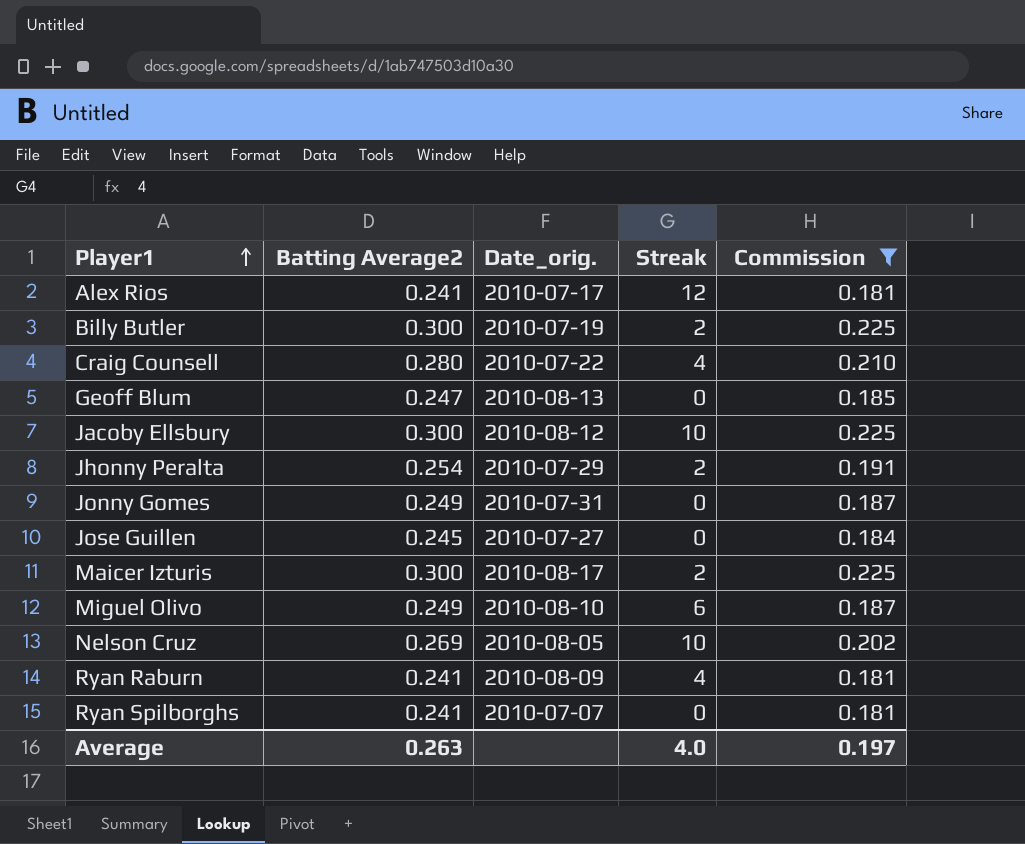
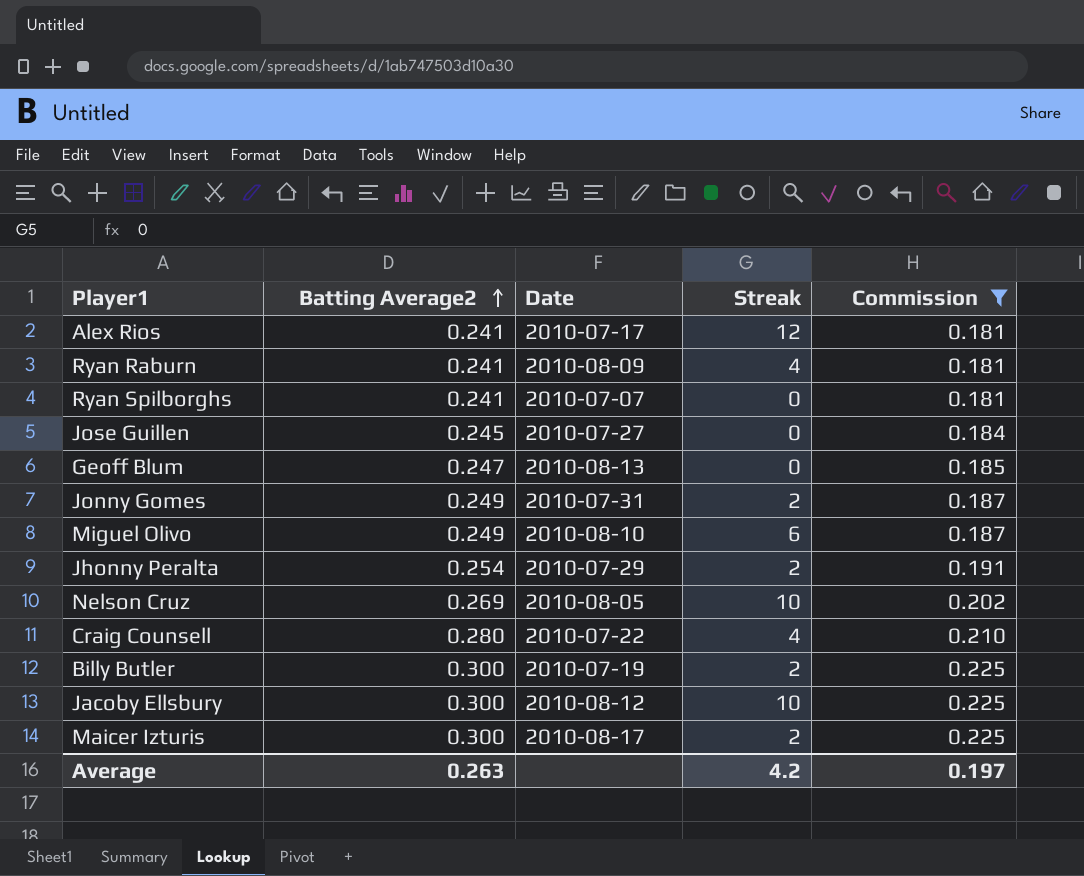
row order: Player1 ascending -> Batting Average2 ascending
column name: Date_orig. -> Date
Jonny Gomes | Streak: 0 -> 2
Average | Streak: 4.0 -> 4.2

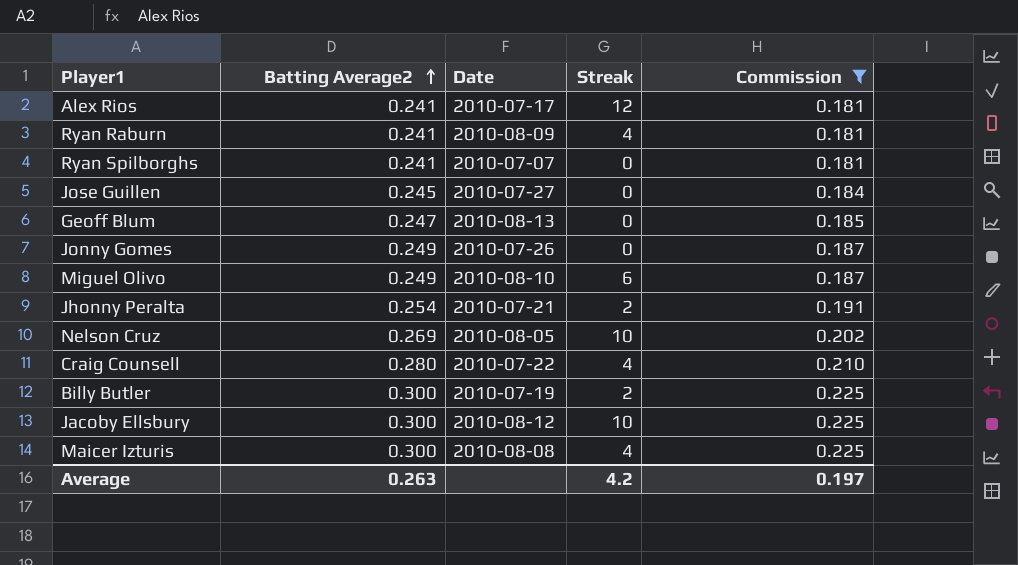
Jonny Gomes | Date: 2010-07-31 -> 2010-07-26
Jonny Gomes | Streak: 2 -> 0
Jhonny Peralta | Date: 2010-07-29 -> 2010-07-21
Maicer Izturis | Date: 2010-08-17 -> 2010-08-08
Maicer Izturis | Streak: 2 -> 4

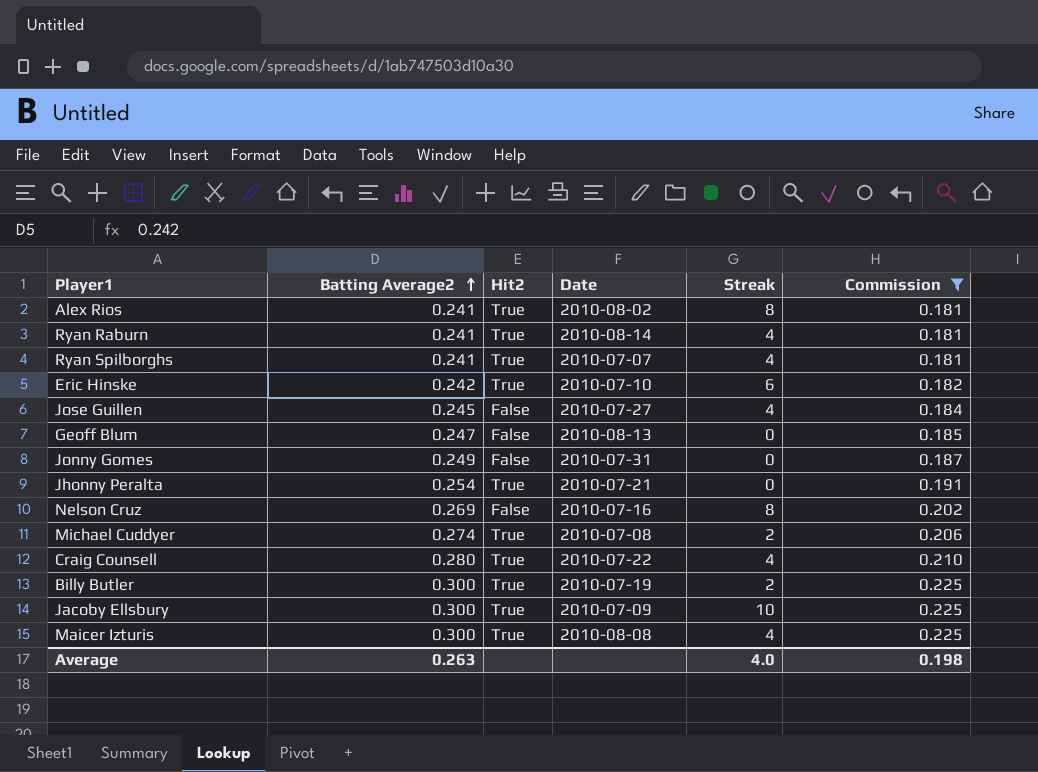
column Hit2 | position: none -> 3
row Miguel Olivo: 0.249 | 2010-08-10 | 6 | 0.187 -> none
Alex Rios | Date: 2010-07-17 -> 2010-08-02
Alex Rios | Streak: 12 -> 8
Ryan Raburn | Date: 2010-08-09 -> 2010-08-14
Ryan Spilborghs | Streak: 0 -> 4
row Eric Hinske: none -> 0.242 | True | 2010-07-10 | 6 | 0.182
Jose Guillen | Streak: 0 -> 4
Jonny Gomes | Date: 2010-07-26 -> 2010-07-31
Jhonny Peralta | Streak: 2 -> 0
Nelson Cruz | Date: 2010-08-05 -> 2010-07-16
Nelson Cruz | Streak: 10 -> 8
row Michael Cuddyer: none -> 0.274 | True | 2010-07-08 | 2 | 0.206
Jacoby Ellsbury | Date: 2010-08-12 -> 2010-07-09
Average | Streak: 4.2 -> 4.0
Average | Commission: 0.197 -> 0.198

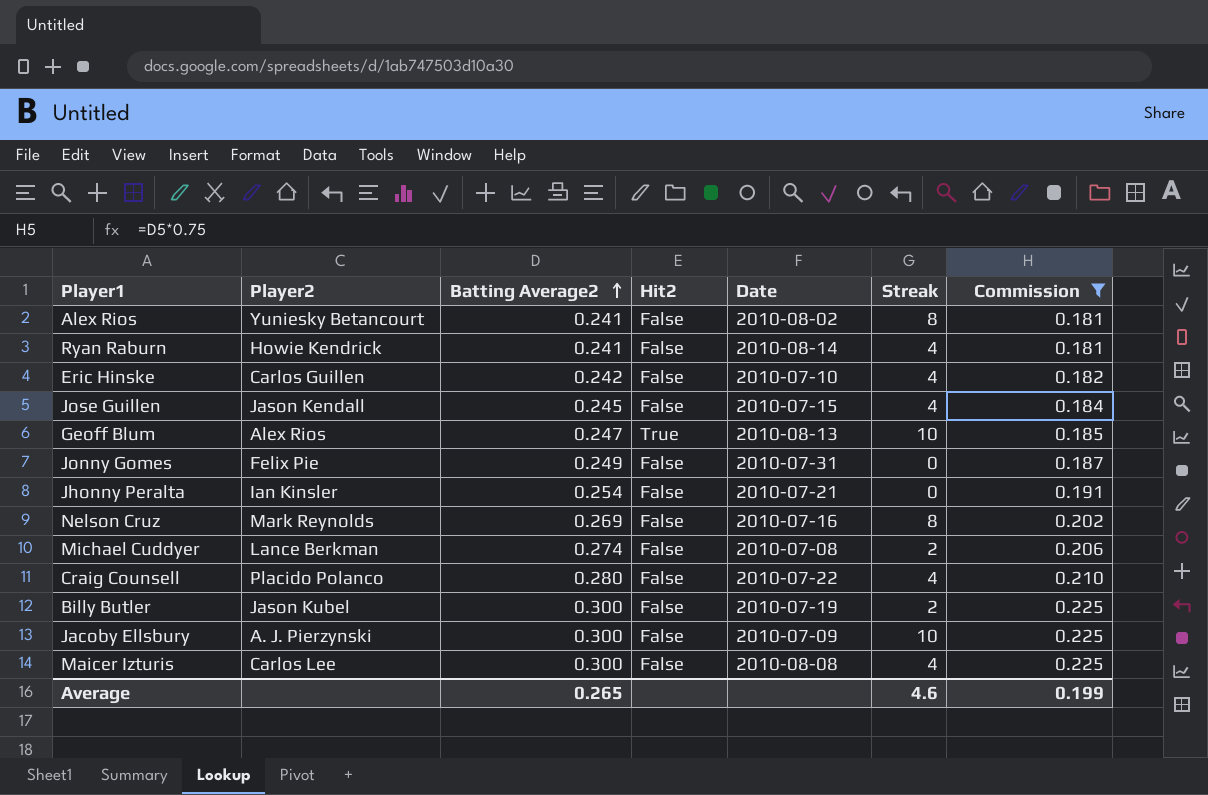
column Player2 | position: none -> 2
row Ryan Spilborghs: 0.241 | True | 2010-07-07 | 4 | 0.181 -> none
Alex Rios | Hit2: True -> False
Ryan Raburn | Hit2: True -> False
Eric Hinske | Hit2: True -> False
Eric Hinske | Streak: 6 -> 4
Jose Guillen | Date: 2010-07-27 -> 2010-07-15
Geoff Blum | Hit2: False -> True
Geoff Blum | Streak: 0 -> 10
Jhonny Peralta | Hit2: True -> False
Michael Cuddyer | Hit2: True -> False
Craig Counsell | Hit2: True -> False
Billy Butler | Hit2: True -> False
Jacoby Ellsbury | Hit2: True -> False
Maicer Izturis | Hit2: True -> False
Average | Batting Average2: 0.263 -> 0.265
Average | Streak: 4.0 -> 4.6
Average | Commission: 0.198 -> 0.199

